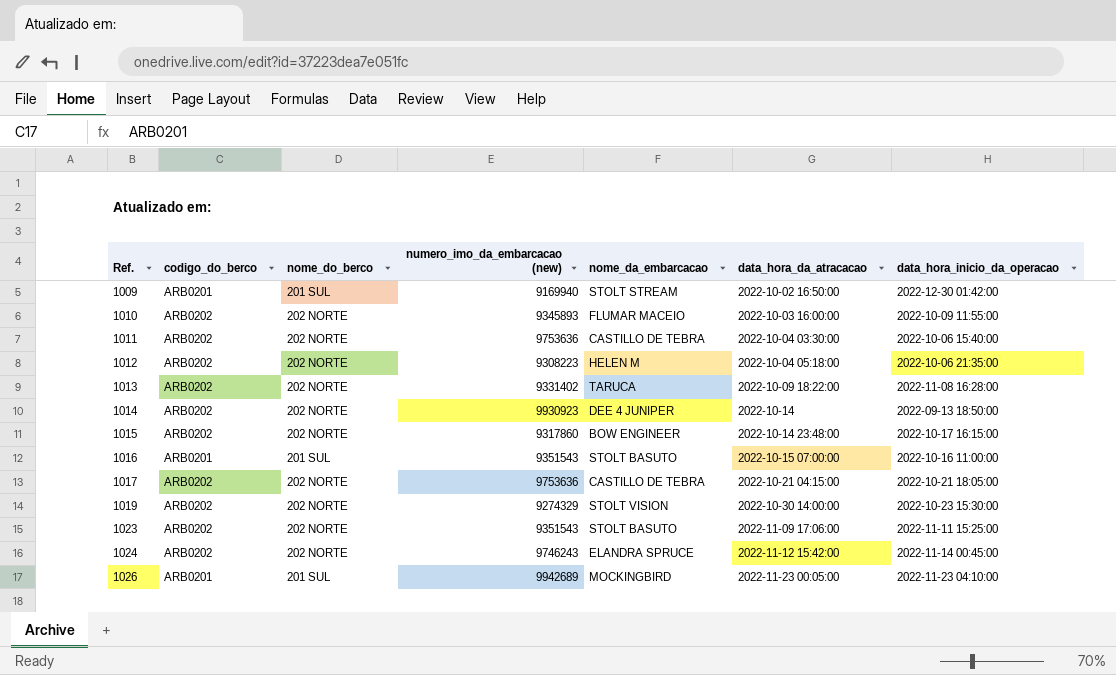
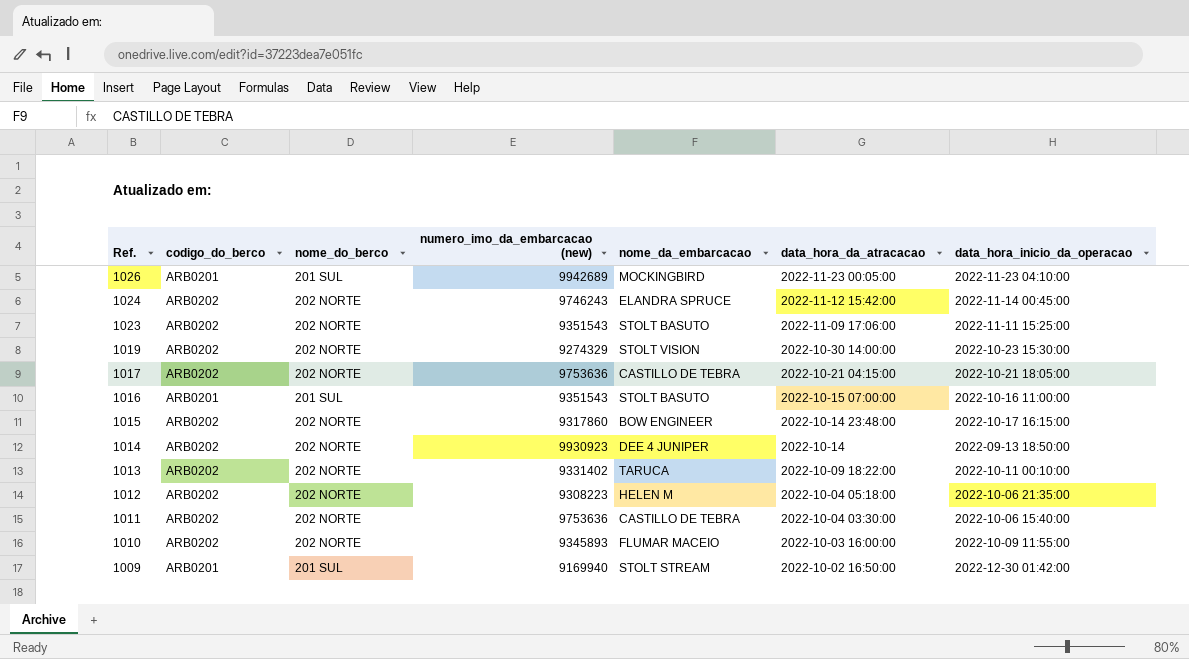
row order: Ref. ascending -> Ref. descending
1013 | data_hora_inicio_da_operacao: 2022-11-08 16:28:00 -> 2022-10-11 00:10:00

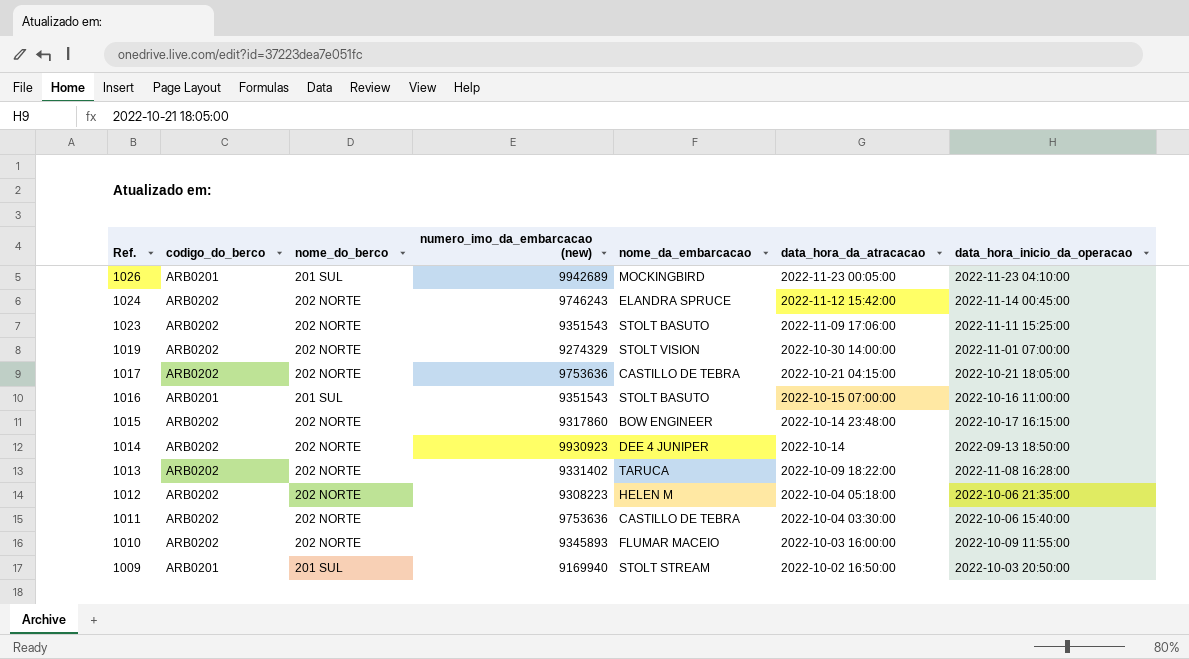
1019 | data_hora_inicio_da_operacao: 2022-10-23 15:30:00 -> 2022-11-01 07:00:00
1013 | data_hora_inicio_da_operacao: 2022-10-11 00:10:00 -> 2022-11-08 16:28:00
1009 | data_hora_inicio_da_operacao: 2022-12-30 01:42:00 -> 2022-10-03 20:50:00

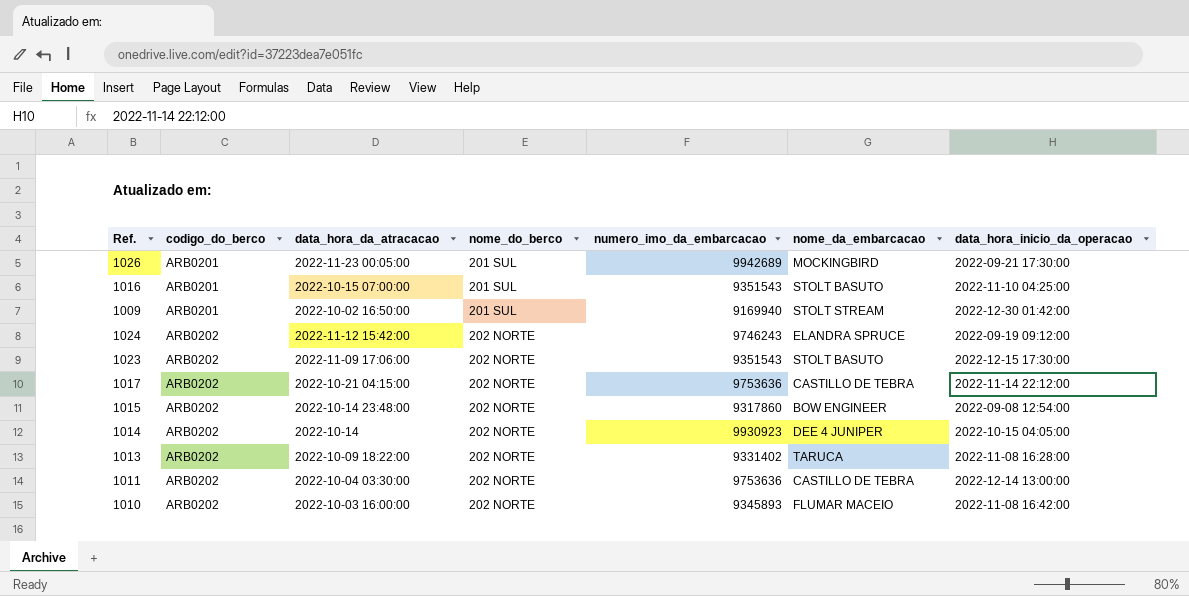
row order: Ref. descending -> codigo_do_berco ascending
column data_hora_da_atracacao | position: 6 -> 3
column name: numero_imo_da_embarcacao (new) -> numero_imo_da_embarcacao
row 1019: ARB0202 | 202 NORTE | 9274329 | STOLT VISION | 2022-10-30 14:00:00 | 2022-11-01 07:00:00 -> none
row 1012: ARB0202 | 202 NORTE | 9308223 | HELEN M | 2022-10-04 05:18:00 | 2022-10-06 21:35:00 -> none
1026 | data_hora_inicio_da_operacao: 2022-11-23 04:10:00 -> 2022-09-21 17:30:00
1016 | data_hora_inicio_da_operacao: 2022-10-16 11:00:00 -> 2022-11-10 04:25:00
1009 | data_hora_inicio_da_operacao: 2022-10-03 20:50:00 -> 2022-12-30 01:42:00
1024 | data_hora_inicio_da_operacao: 2022-11-14 00:45:00 -> 2022-09-19 09:12:00
1023 | data_hora_inicio_da_operacao: 2022-11-11 15:25:00 -> 2022-12-15 17:30:00
1017 | data_hora_inicio_da_operacao: 2022-10-21 18:05:00 -> 2022-11-14 22:12:00
1015 | data_hora_inicio_da_operacao: 2022-10-17 16:15:00 -> 2022-09-08 12:54:00
1014 | data_hora_inicio_da_operacao: 2022-09-13 18:50:00 -> 2022-10-15 04:05:00
1011 | data_hora_inicio_da_operacao: 2022-10-06 15:40:00 -> 2022-12-14 13:00:00
1010 | data_hora_inicio_da_operacao: 2022-10-09 11:55:00 -> 2022-11-08 16:42:00

